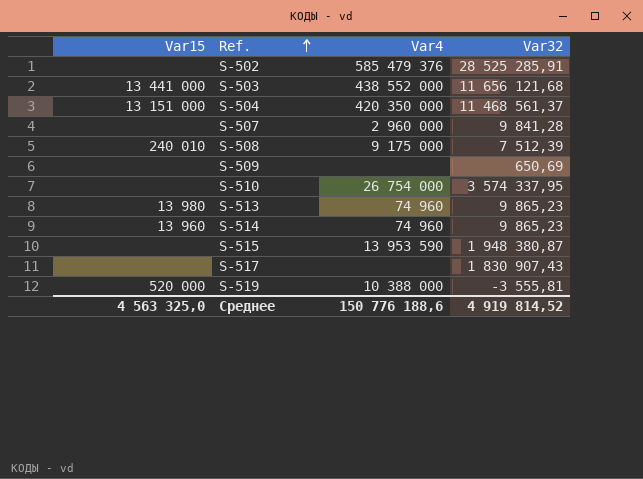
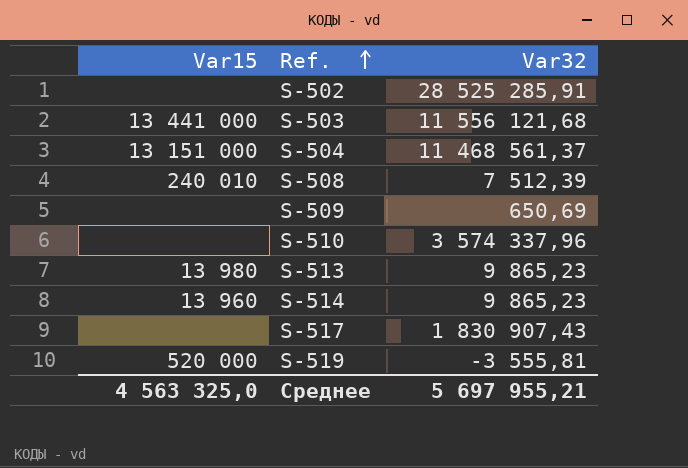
column Var4 | position: 3 -> none
row S-507: none | 2 960 000 | 9 841,28 -> none
row S-515: none | 13 953 590 | 1 948 380,87 -> none
S-503 | Var32: 11 656 121,68 -> 11 556 121,68
S-510 | Var32: 3 574 337,95 -> 3 574 337,96
Среднее | Var32: 4 919 814,52 -> 5 697 955,21

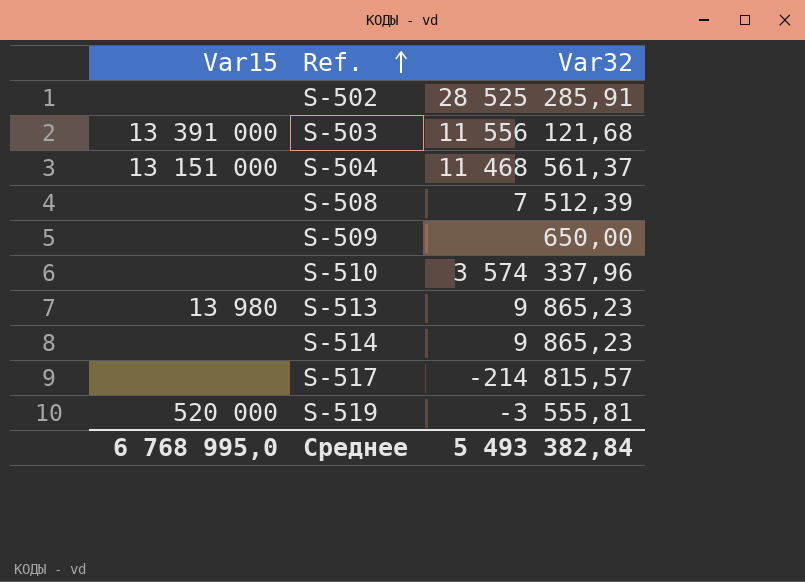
S-503 | Var15: 13 441 000 -> 13 391 000
S-508 | Var15: 240 010 -> none
S-509 | Var32: 650,69 -> 650,00
S-514 | Var15: 13 960 -> none
S-517 | Var32: 1 830 907,43 -> -214 815,57
Среднее | Var15: 4 563 325,0 -> 6 768 995,0
Среднее | Var32: 5 697 955,21 -> 5 493 382,84

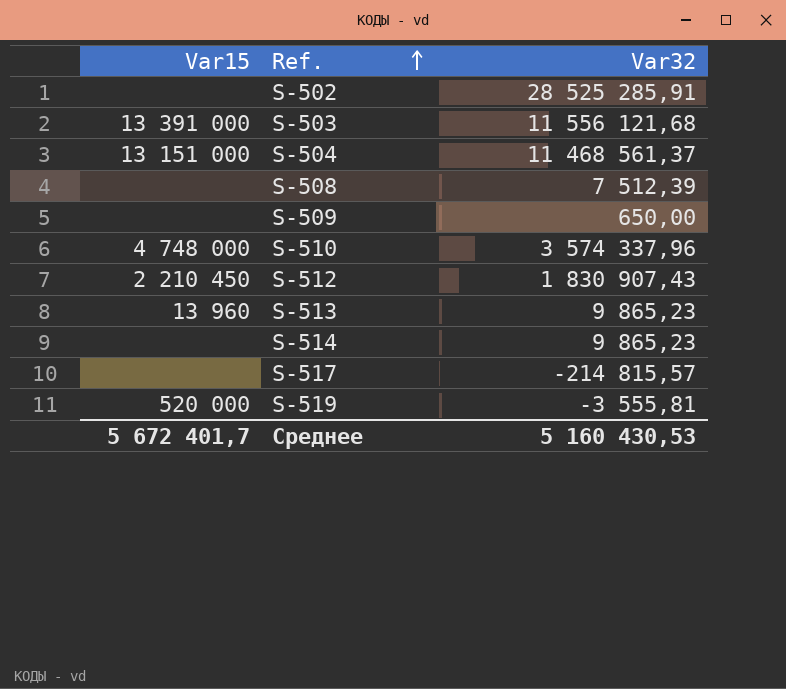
S-510 | Var15: none -> 4 748 000
row S-512: none -> 2 210 450 | 1 830 907,43
S-513 | Var15: 13 980 -> 13 960
Среднее | Var15: 6 768 995,0 -> 5 672 401,7
Среднее | Var32: 5 493 382,84 -> 5 160 430,53

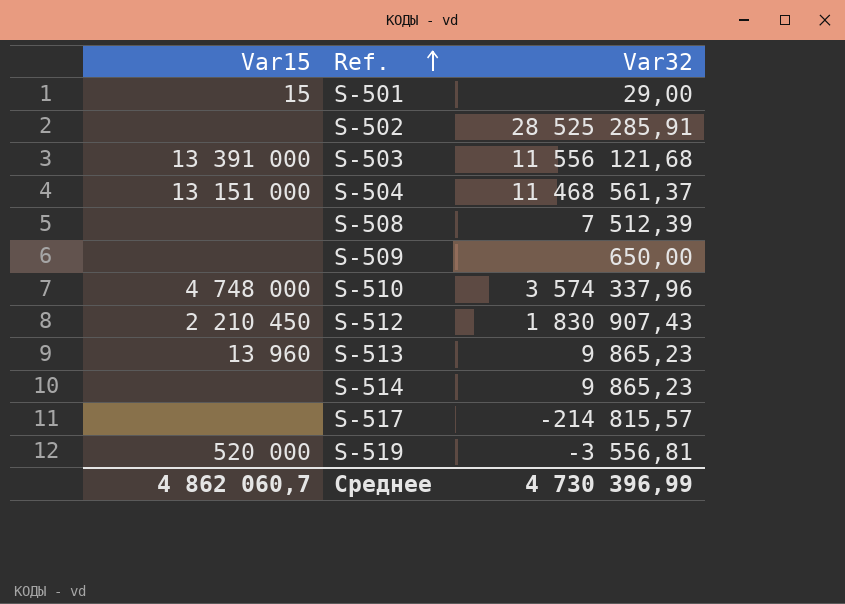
row S-501: none -> 15 | 29,00
S-519 | Var32: -3 555,81 -> -3 556,81
Среднее | Var15: 5 672 401,7 -> 4 862 060,7
Среднее | Var32: 5 160 430,53 -> 4 730 396,99

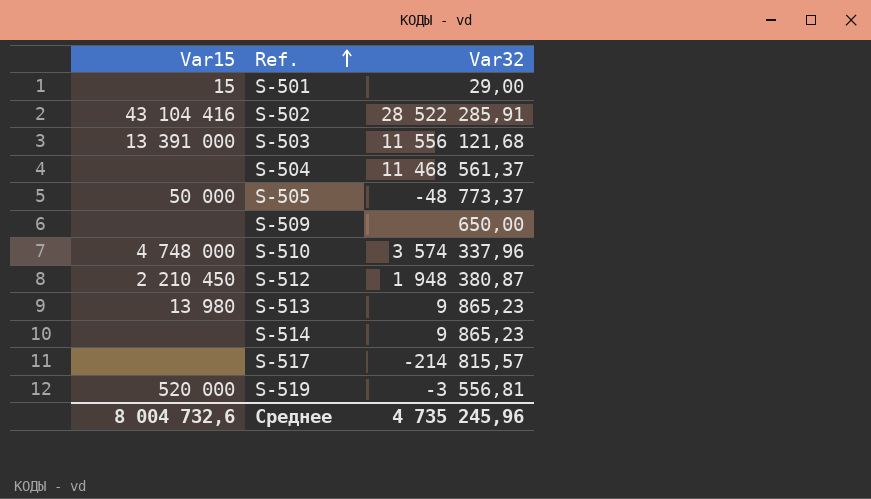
row S-508: none | 7 512,39 -> none
S-502 | Var15: none -> 43 104 416
S-502 | Var32: 28 525 285,91 -> 28 522 285,91
S-504 | Var15: 13 151 000 -> none
row S-505: none -> 50 000 | -48 773,37
S-512 | Var32: 1 830 907,43 -> 1 948 380,87
S-513 | Var15: 13 960 -> 13 980
Среднее | Var15: 4 862 060,7 -> 8 004 732,6
Среднее | Var32: 4 730 396,99 -> 4 735 245,96

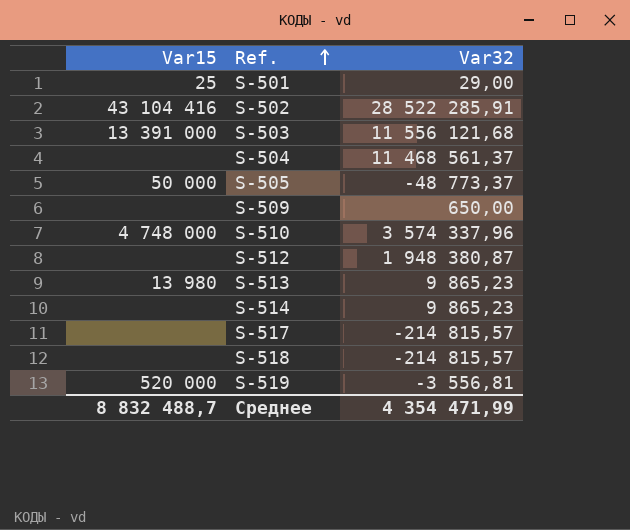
S-501 | Var15: 15 -> 25
S-512 | Var15: 2 210 450 -> none
row S-518: none -> none | -214 815,57
Среднее | Var15: 8 004 732,6 -> 8 832 488,7
Среднее | Var32: 4 735 245,96 -> 4 354 471,99

